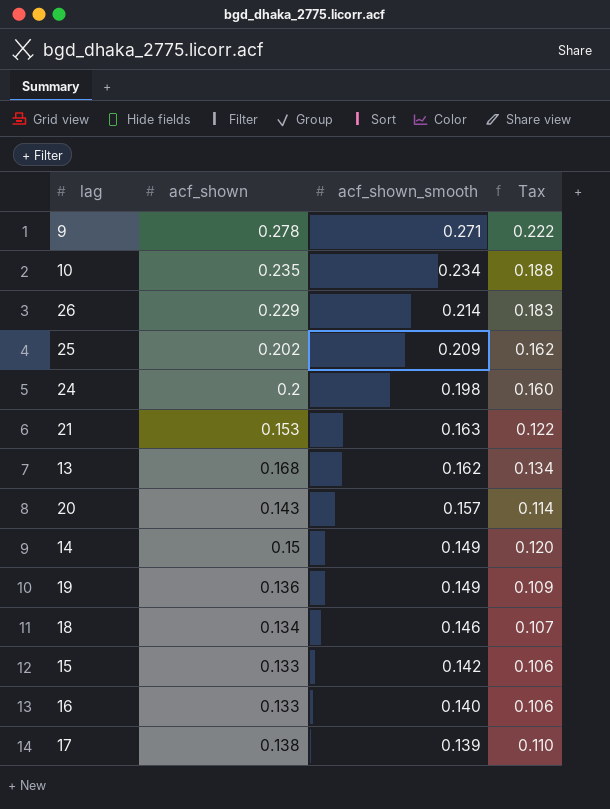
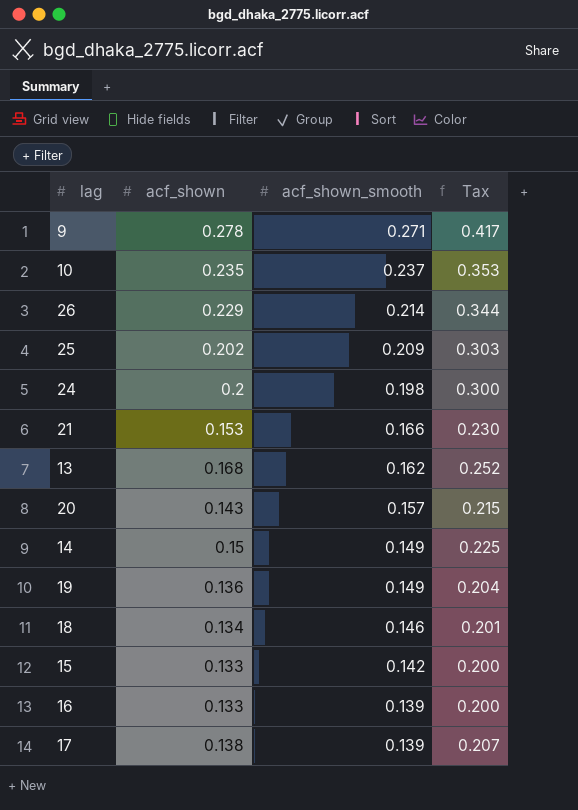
column Tax | formula: [acf_shown] * 0.8 -> [acf_shown] * 1.5
10 | acf_shown_smooth: 0.234 -> 0.237
21 | acf_shown_smooth: 0.163 -> 0.166
16 | acf_shown_smooth: 0.140 -> 0.139

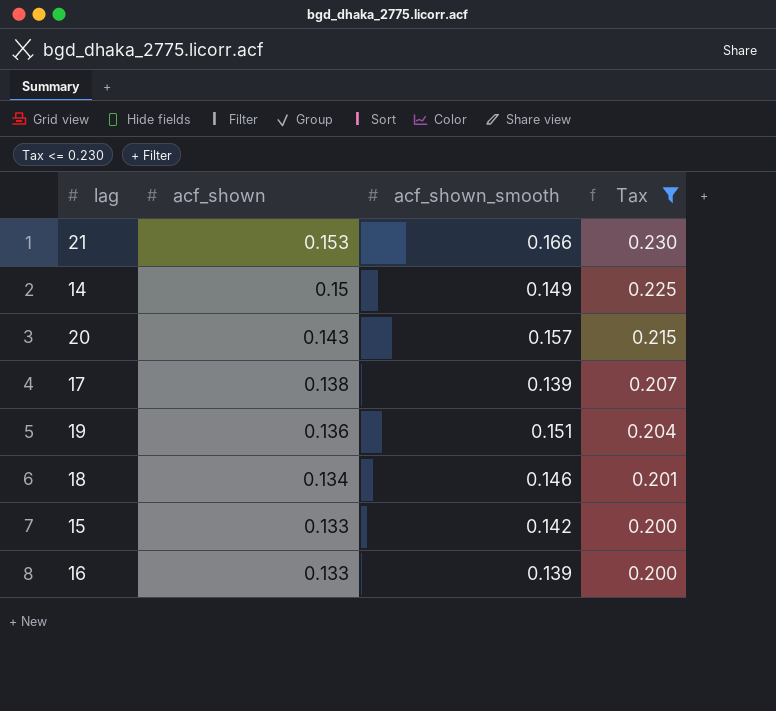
filter: none -> Tax <= 0.230
row order: acf_shown_smooth descending -> acf_shown descending
19 | acf_shown_smooth: 0.149 -> 0.151

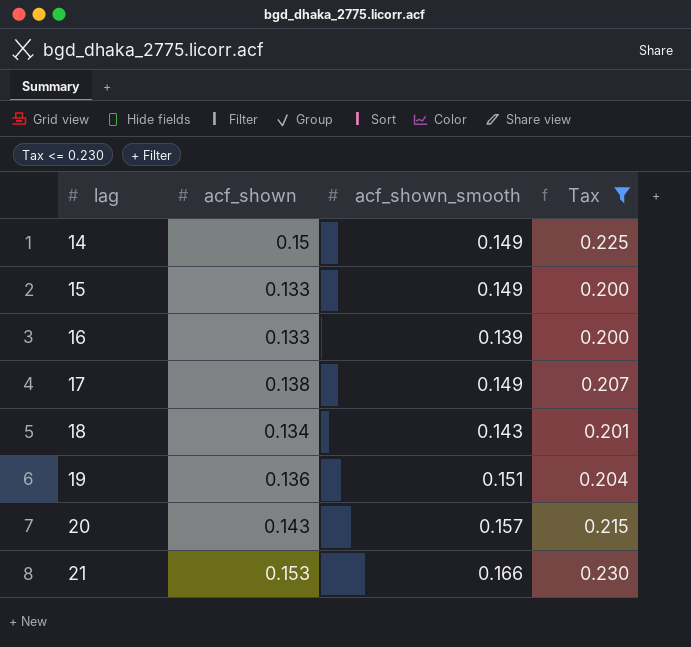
row order: acf_shown descending -> lag ascending
15 | acf_shown_smooth: 0.142 -> 0.149
17 | acf_shown_smooth: 0.139 -> 0.149
18 | acf_shown_smooth: 0.146 -> 0.143

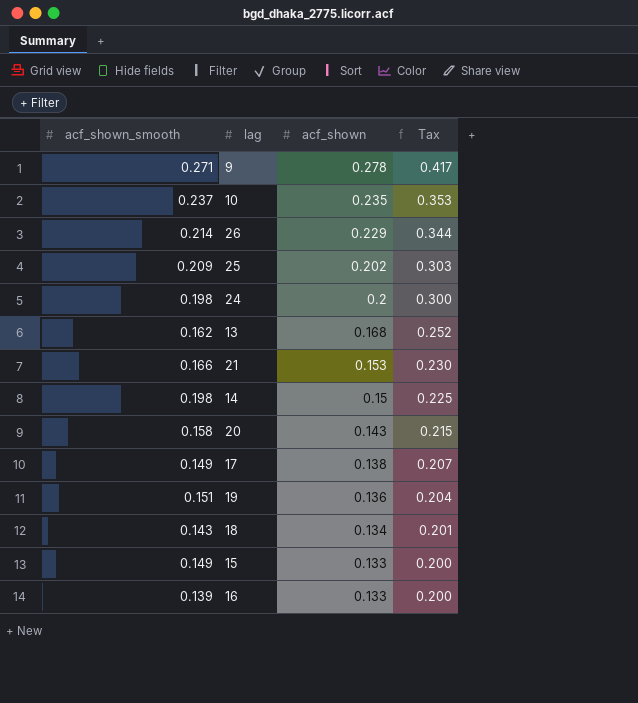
filter: Tax <= 0.230 -> none
row order: lag ascending -> acf_shown descending
column acf_shown_smooth | position: 3 -> 1
14 | acf_shown_smooth: 0.149 -> 0.198
20 | acf_shown_smooth: 0.157 -> 0.158

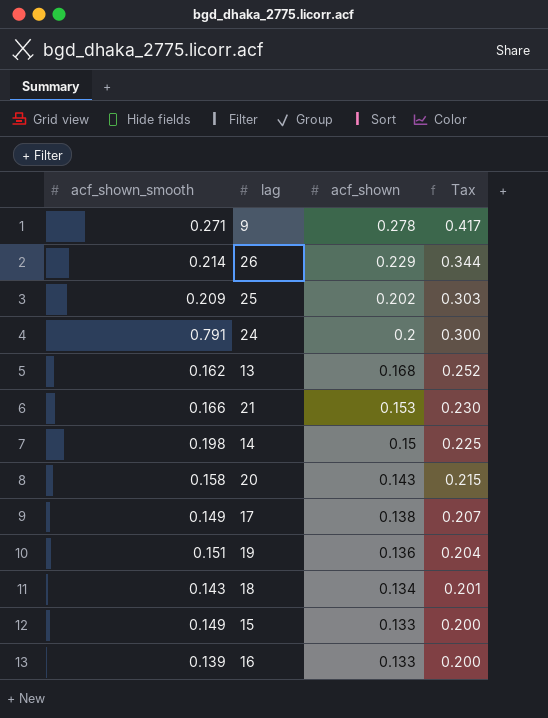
row 10: 0.237 | 0.235 | 0.353 -> none
24 | acf_shown_smooth: 0.198 -> 0.791

